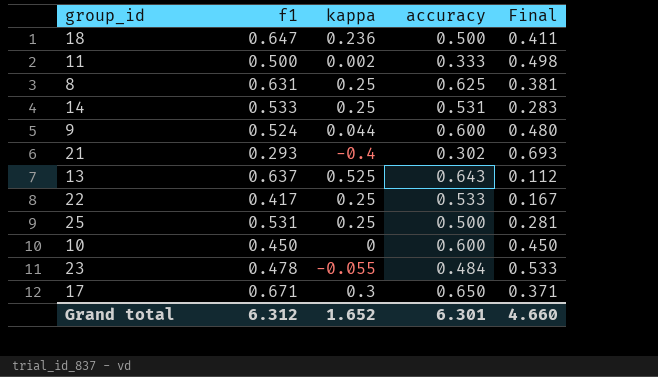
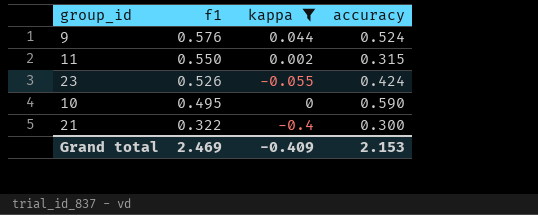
filter: none -> kappa <= 0.044
row order: none -> f1 descending
column Final | formula: [f1] - [kappa] -> none
9 | f1: 0.524 -> 0.576
9 | accuracy: 0.600 -> 0.524
11 | f1: 0.500 -> 0.550
11 | accuracy: 0.333 -> 0.315
23 | f1: 0.478 -> 0.526
23 | accuracy: 0.484 -> 0.424
10 | f1: 0.450 -> 0.495
10 | accuracy: 0.600 -> 0.590
21 | f1: 0.293 -> 0.322
21 | accuracy: 0.302 -> 0.300
Grand total | f1: 6.312 -> 2.469
Grand total | kappa: 1.652 -> -0.409
Grand total | accuracy: 6.301 -> 2.153

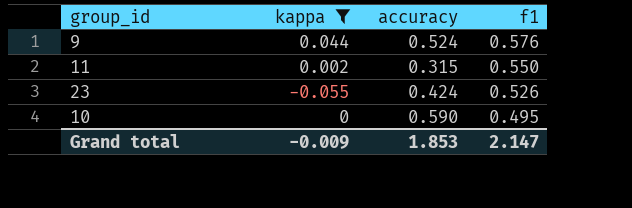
column f1 | position: 2 -> 4
row 21: 0.322 | -0.4 | 0.300 -> none
Grand total | kappa: -0.409 -> -0.009
Grand total | accuracy: 2.153 -> 1.853
Grand total | f1: 2.469 -> 2.147

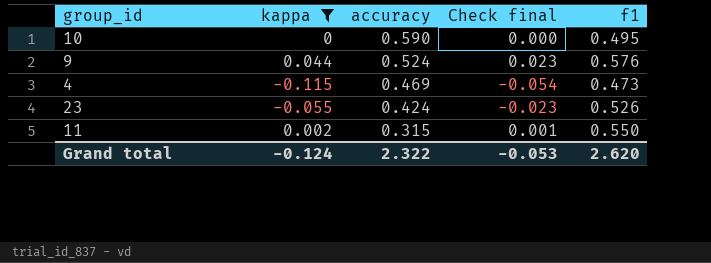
row order: f1 descending -> accuracy descending
column Check final | formula: none -> [kappa] * [accuracy]
row 4: none -> -0.115 | 0.469 | -0.054 | 0.473
Grand total | kappa: -0.009 -> -0.124
Grand total | accuracy: 1.853 -> 2.322
Grand total | f1: 2.147 -> 2.620

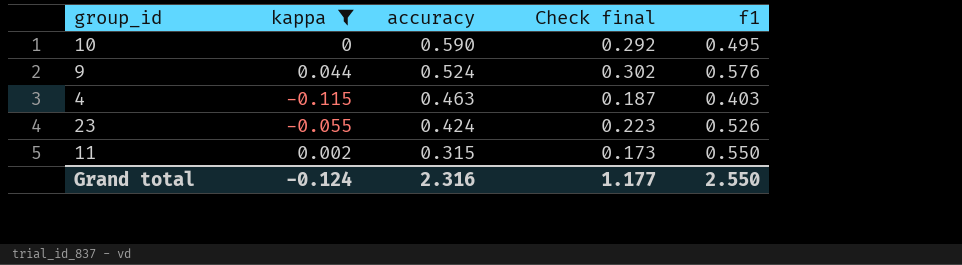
column Check final | formula: [kappa] * [accuracy] -> [accuracy] * [f1]
4 | accuracy: 0.469 -> 0.463
4 | f1: 0.473 -> 0.403
Grand total | accuracy: 2.322 -> 2.316
Grand total | Check final: -0.053 -> 1.177
Grand total | f1: 2.620 -> 2.550

